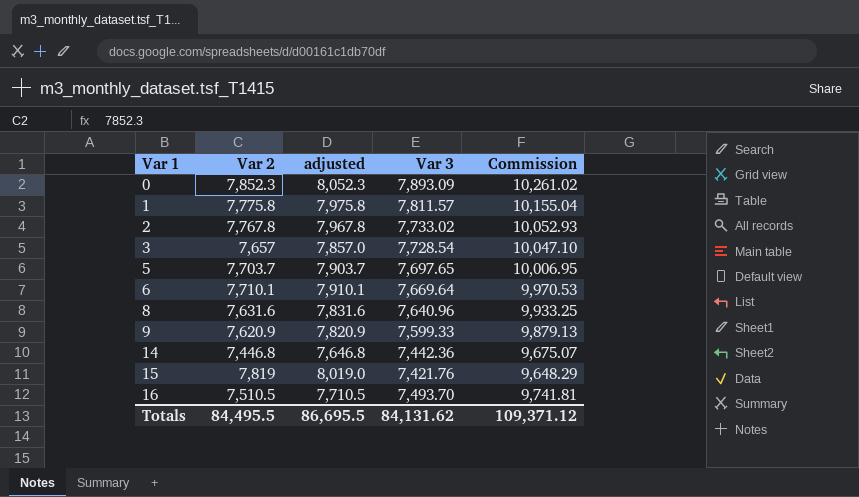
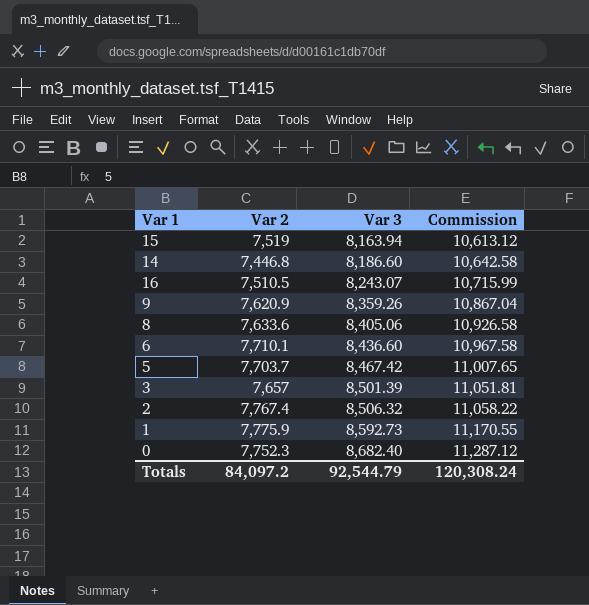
row order: Var 1 ascending -> Var 3 ascending
column adjusted | formula: [Var 2] + 200 -> none
15 | Var 2: 7,819 -> 7,519
15 | Var 3: 7,421.76 -> 8,163.94
15 | Commission: 9,648.29 -> 10,613.12
14 | Var 3: 7,442.36 -> 8,186.60
14 | Commission: 9,675.07 -> 10,642.58
16 | Var 3: 7,493.70 -> 8,243.07
16 | Commission: 9,741.81 -> 10,715.99
9 | Var 3: 7,599.33 -> 8,359.26
9 | Commission: 9,879.13 -> 10,867.04
8 | Var 2: 7,631.6 -> 7,633.6
8 | Var 3: 7,640.96 -> 8,405.06
8 | Commission: 9,933.25 -> 10,926.58
6 | Var 3: 7,669.64 -> 8,436.60
6 | Commission: 9,970.53 -> 10,967.58
5 | Var 3: 7,697.65 -> 8,467.42
5 | Commission: 10,006.95 -> 11,007.65
3 | Var 3: 7,728.54 -> 8,501.39
3 | Commission: 10,047.10 -> 11,051.81
2 | Var 2: 7,767.8 -> 7,767.4
2 | Var 3: 7,733.02 -> 8,506.32
2 | Commission: 10,052.93 -> 11,058.22
1 | Var 2: 7,775.8 -> 7,775.9
1 | Var 3: 7,811.57 -> 8,592.73
1 | Commission: 10,155.04 -> 11,170.55
0 | Var 2: 7,852.3 -> 7,752.3
0 | Var 3: 7,893.09 -> 8,682.40
0 | Commission: 10,261.02 -> 11,287.12
Totals | Var 2: 84,495.5 -> 84,097.2
Totals | Var 3: 84,131.62 -> 92,544.79
Totals | Commission: 109,371.12 -> 120,308.24

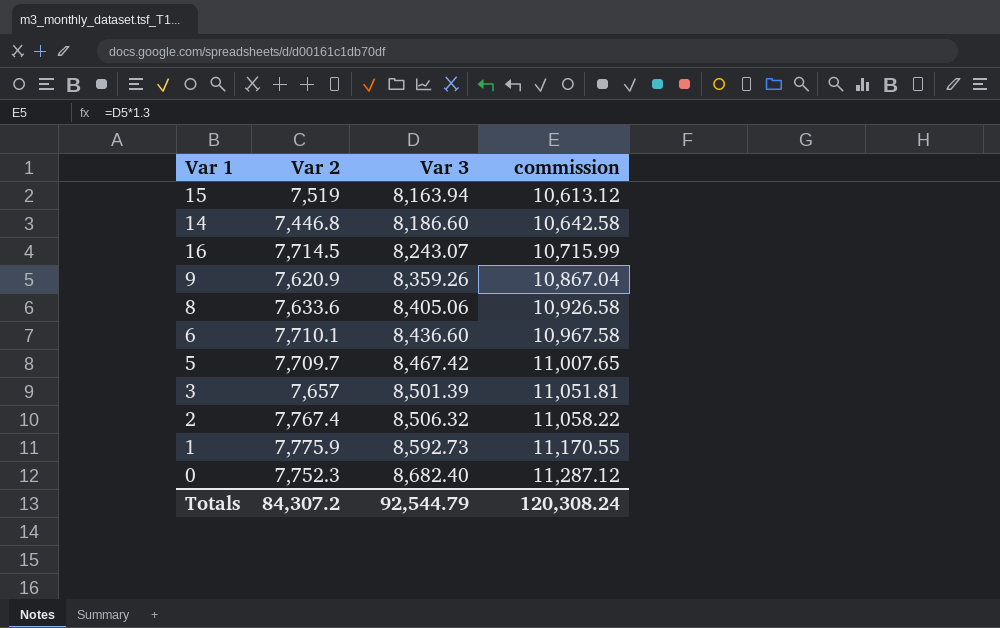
column name: Commission -> commission
16 | Var 2: 7,510.5 -> 7,714.5
5 | Var 2: 7,703.7 -> 7,709.7
Totals | Var 2: 84,097.2 -> 84,307.2

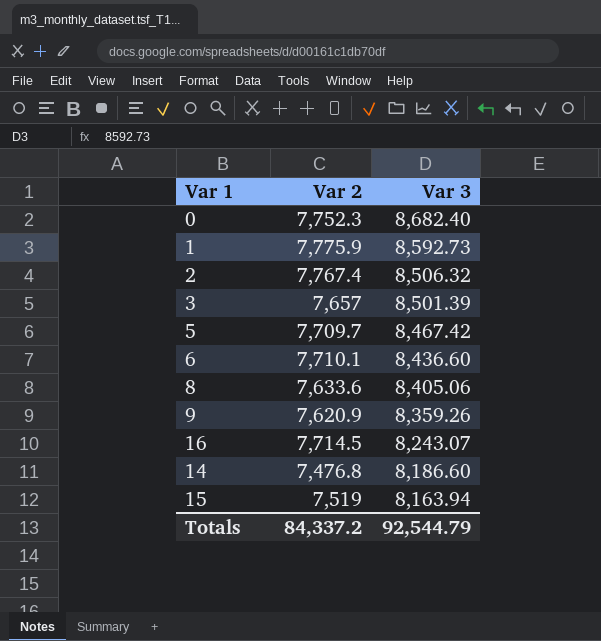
row order: Var 3 ascending -> Var 3 descending
column commission | formula: [Var 3] * 1.3 -> none
14 | Var 2: 7,446.8 -> 7,476.8
Totals | Var 2: 84,307.2 -> 84,337.2

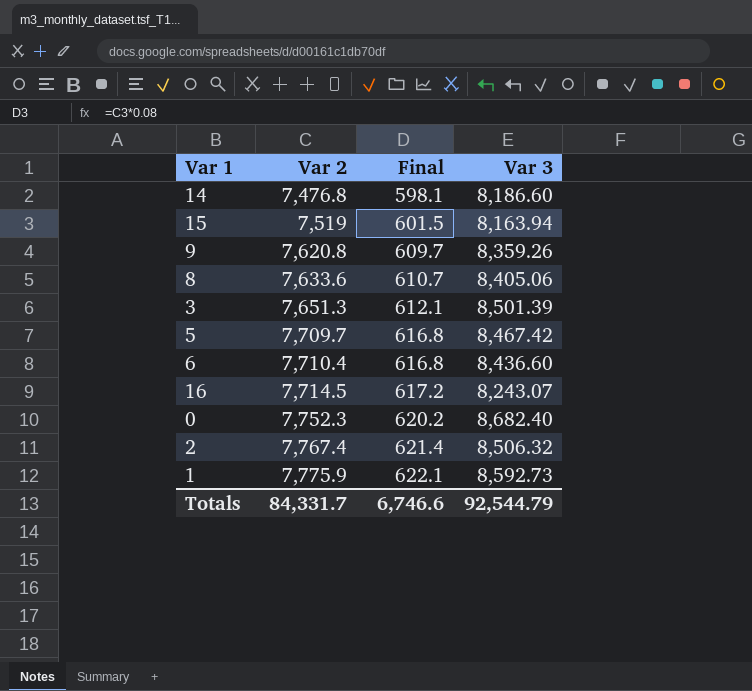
row order: Var 3 descending -> Var 2 ascending
column Final | formula: none -> [Var 2] * 0.08
9 | Var 2: 7,620.9 -> 7,620.8
3 | Var 2: 7,657 -> 7,651.3
6 | Var 2: 7,710.1 -> 7,710.4
Totals | Var 2: 84,337.2 -> 84,331.7

